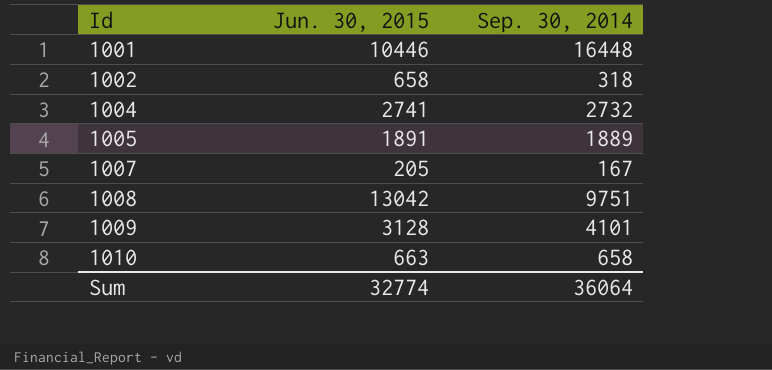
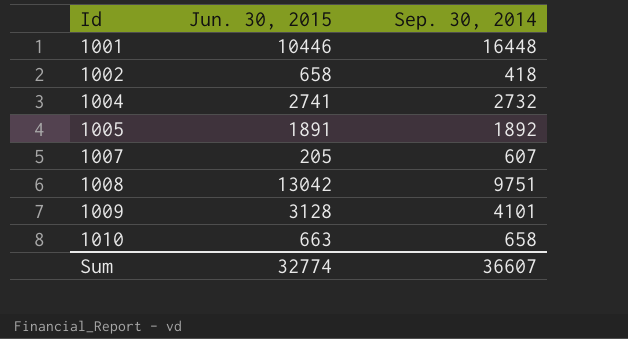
1002 | Sep. 30, 2014: 318 -> 418
1005 | Sep. 30, 2014: 1889 -> 1892
1007 | Sep. 30, 2014: 167 -> 607
Sum | Sep. 30, 2014: 36064 -> 36607

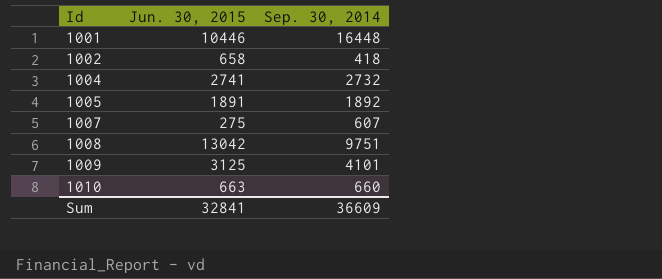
1007 | Jun. 30, 2015: 205 -> 275
1009 | Jun. 30, 2015: 3128 -> 3125
1010 | Sep. 30, 2014: 658 -> 660
Sum | Jun. 30, 2015: 32774 -> 32841
Sum | Sep. 30, 2014: 36607 -> 36609

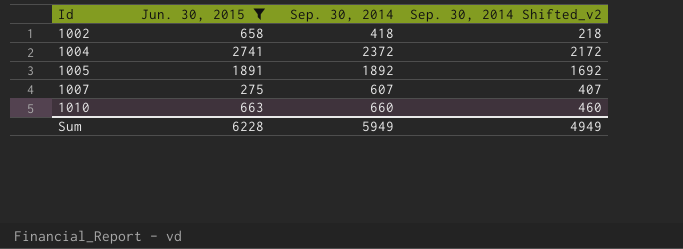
filter: none -> Jun. 30, 2015 <= 2741
column Sep. 30, 2014 Shifted_v2 | formula: none -> [Sep. 30, 2014] - 200
1004 | Sep. 30, 2014: 2732 -> 2372
Sum | Jun. 30, 2015: 32841 -> 6228
Sum | Sep. 30, 2014: 36609 -> 5949

